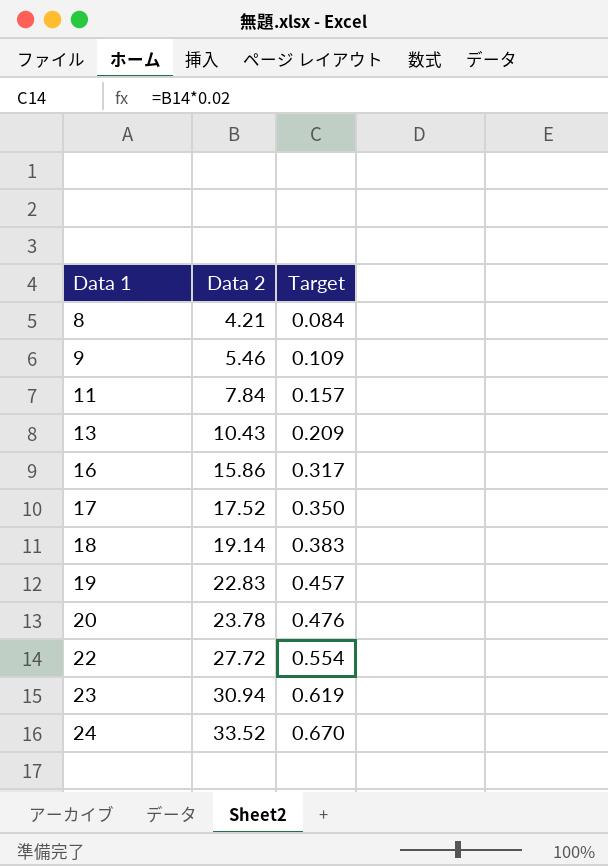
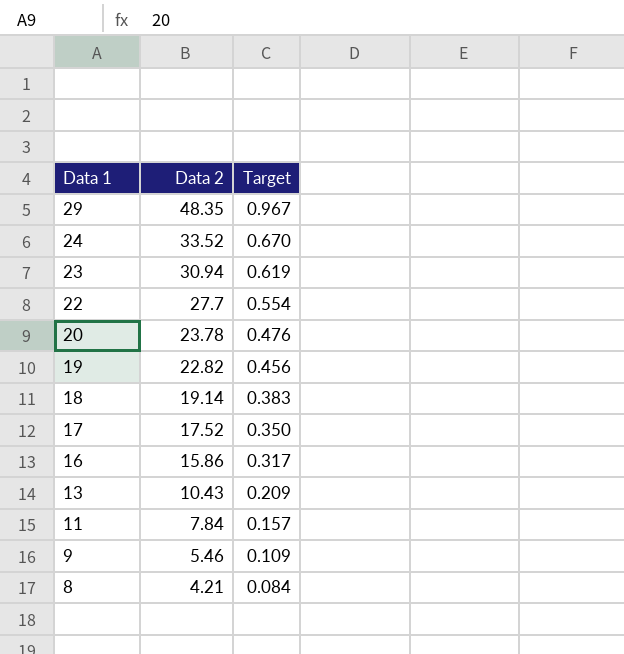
row order: Data 1 ascending -> Data 1 descending
row 29: none -> 48.35 | 0.967
22 | Data 2: 27.72 -> 27.7
19 | Data 2: 22.83 -> 22.82
19 | Target: 0.457 -> 0.456

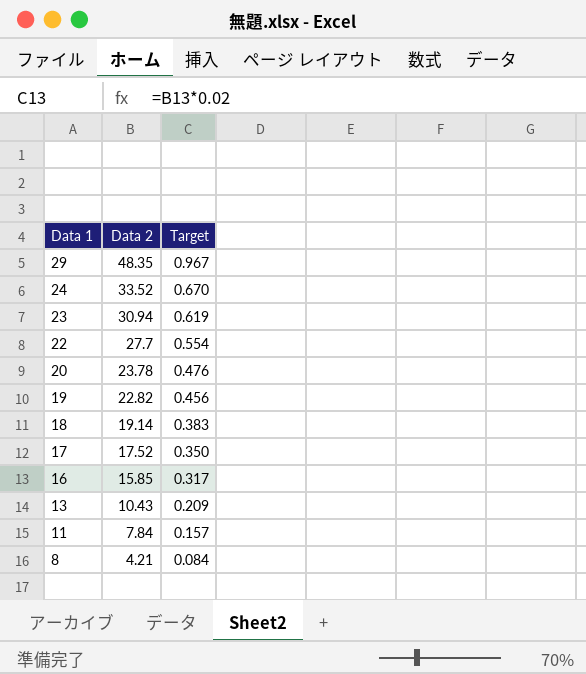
row 9: 5.46 | 0.109 -> none
16 | Data 2: 15.86 -> 15.85

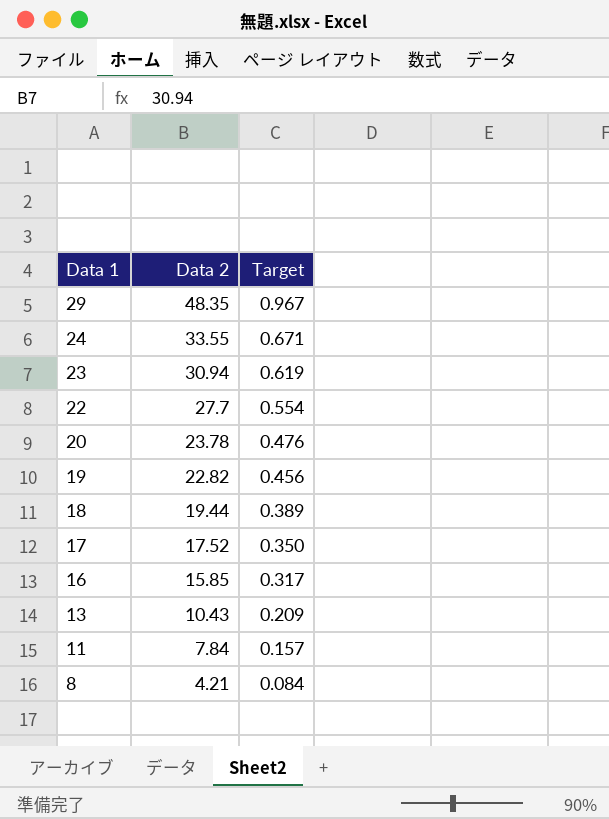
24 | Data 2: 33.52 -> 33.55
24 | Target: 0.670 -> 0.671
18 | Data 2: 19.14 -> 19.44
18 | Target: 0.383 -> 0.389

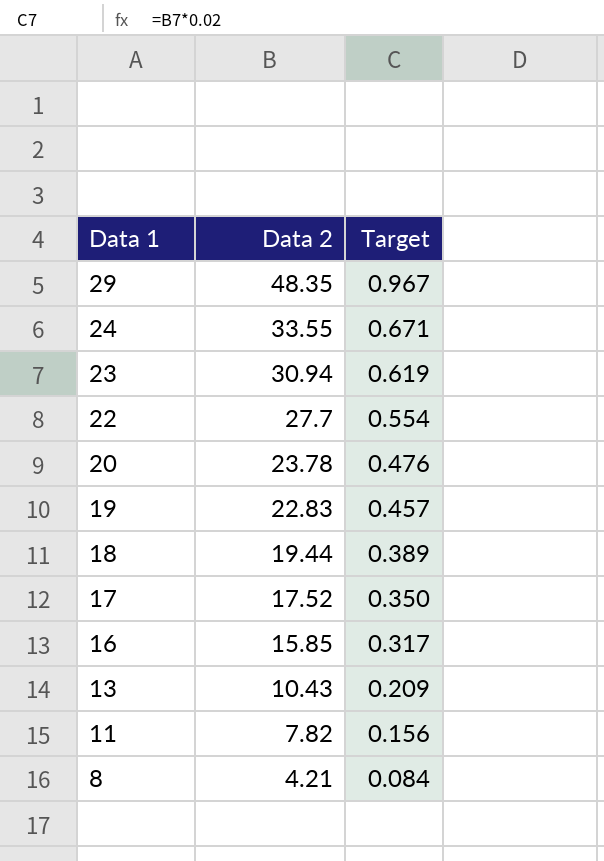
19 | Data 2: 22.82 -> 22.83
19 | Target: 0.456 -> 0.457
11 | Data 2: 7.84 -> 7.82
11 | Target: 0.157 -> 0.156

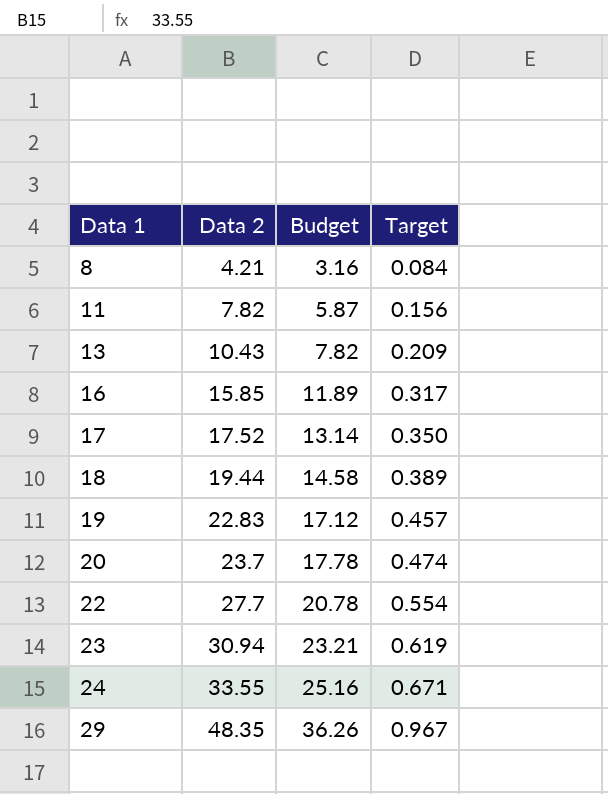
row order: Data 1 descending -> Data 1 ascending
column Budget | formula: none -> [Data 2] * 0.75
20 | Data 2: 23.78 -> 23.7
20 | Target: 0.476 -> 0.474

